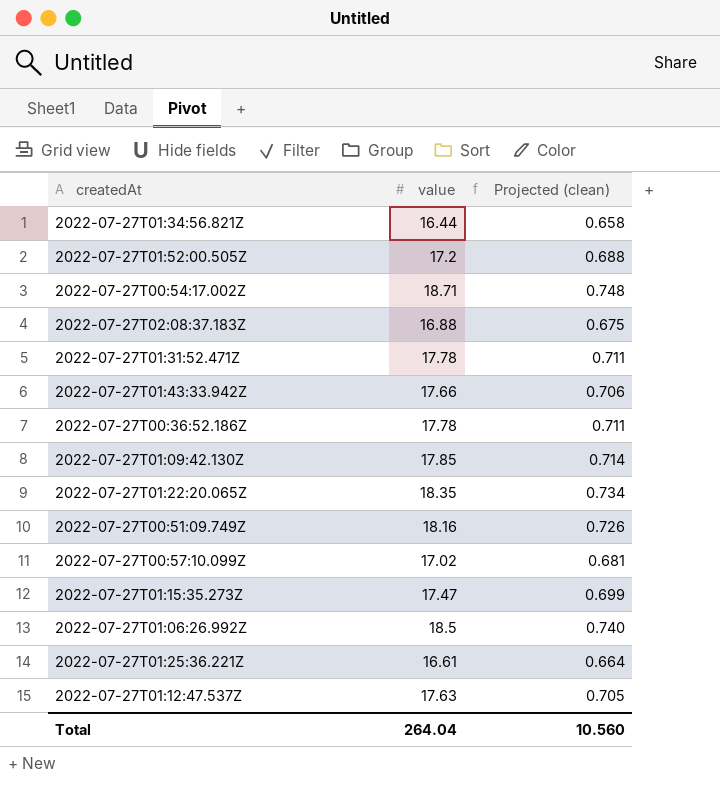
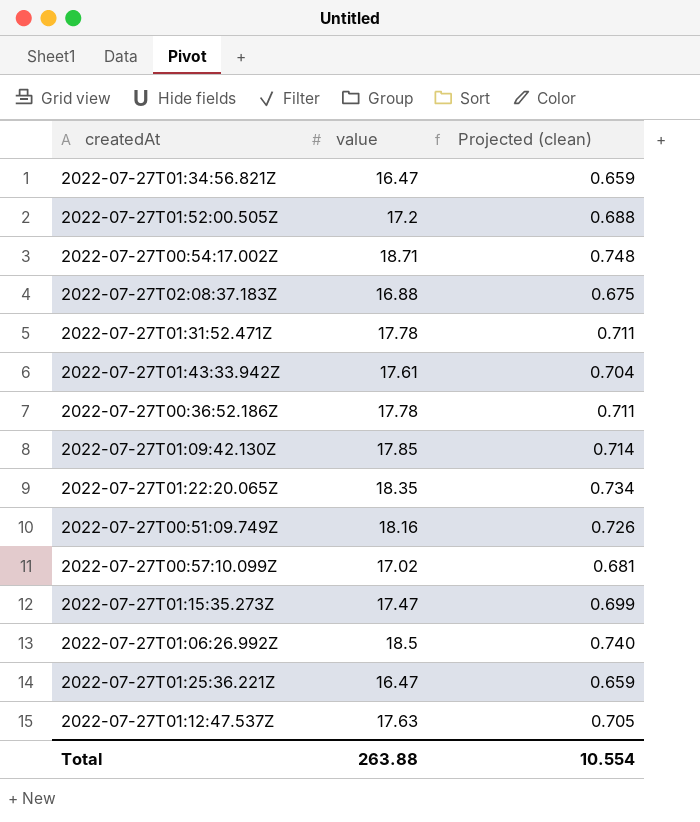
2022-07-27T01:34:56.821Z | value: 16.44 -> 16.47
2022-07-27T01:34:56.821Z | Projected (clean): 0.658 -> 0.659
2022-07-27T01:43:33.942Z | value: 17.66 -> 17.61
2022-07-27T01:43:33.942Z | Projected (clean): 0.706 -> 0.704
2022-07-27T01:25:36.221Z | value: 16.61 -> 16.47
2022-07-27T01:25:36.221Z | Projected (clean): 0.664 -> 0.659
Total | value: 264.04 -> 263.88
Total | Projected (clean): 10.560 -> 10.554

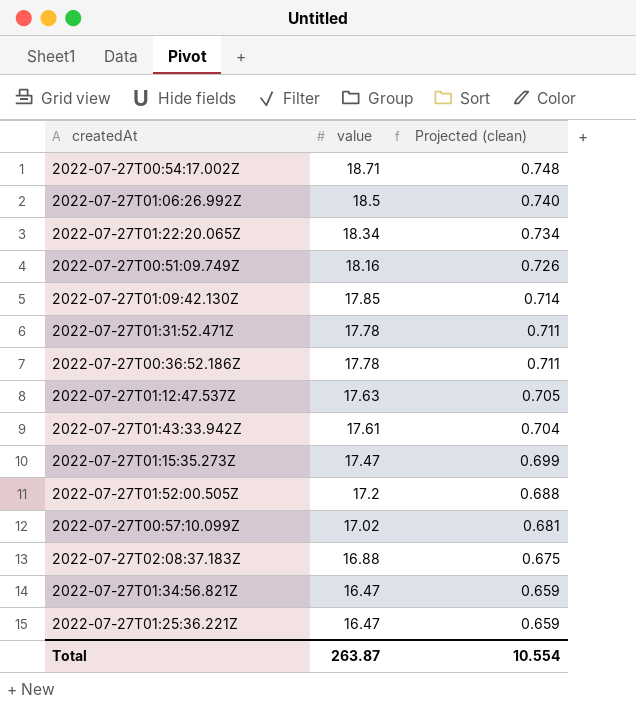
row order: none -> value descending
2022-07-27T01:22:20.065Z | value: 18.35 -> 18.34
Total | value: 263.88 -> 263.87

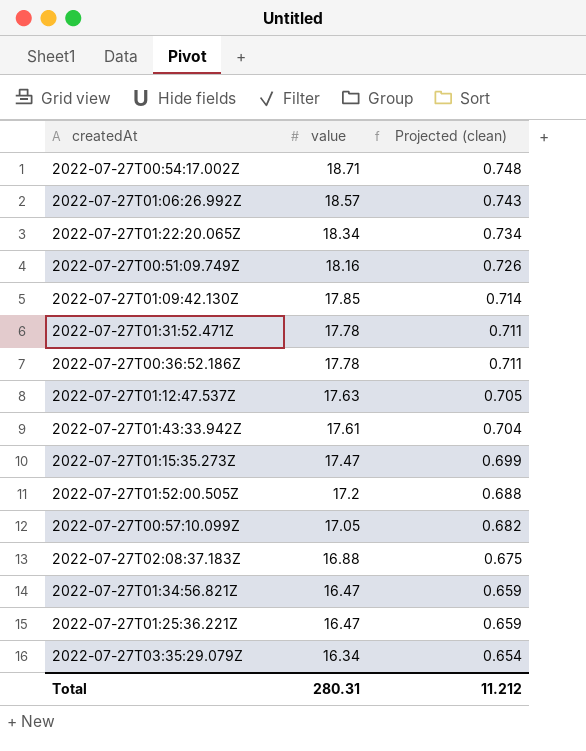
2022-07-27T01:06:26.992Z | value: 18.5 -> 18.57
2022-07-27T01:06:26.992Z | Projected (clean): 0.740 -> 0.743
2022-07-27T00:57:10.099Z | value: 17.02 -> 17.05
2022-07-27T00:57:10.099Z | Projected (clean): 0.681 -> 0.682
row 2022-07-27T03:35:29.079Z: none -> 16.34 | 0.654
Total | value: 263.87 -> 280.31
Total | Projected (clean): 10.554 -> 11.212

